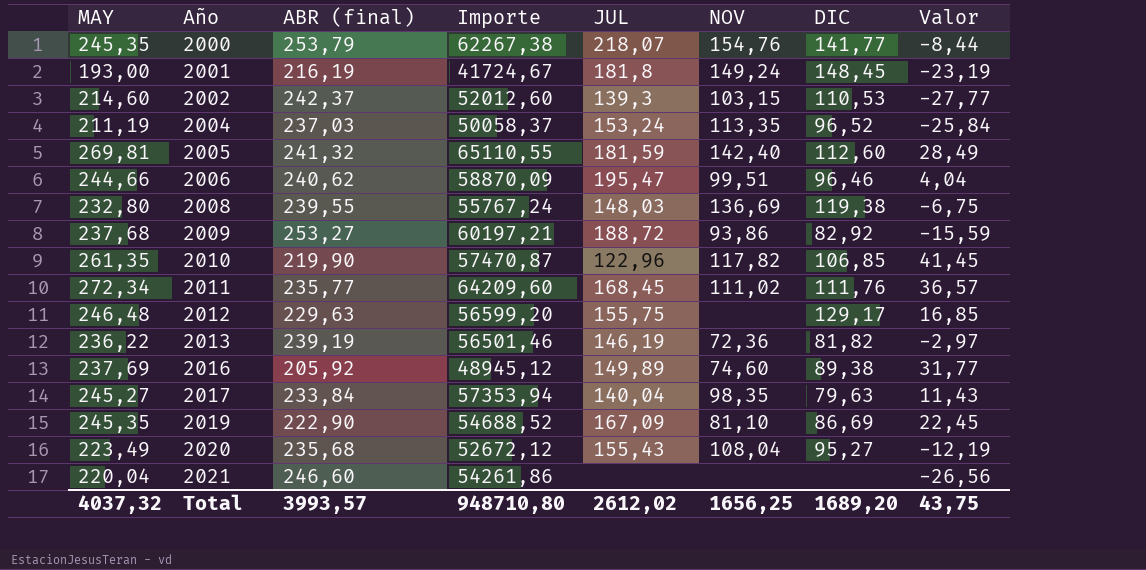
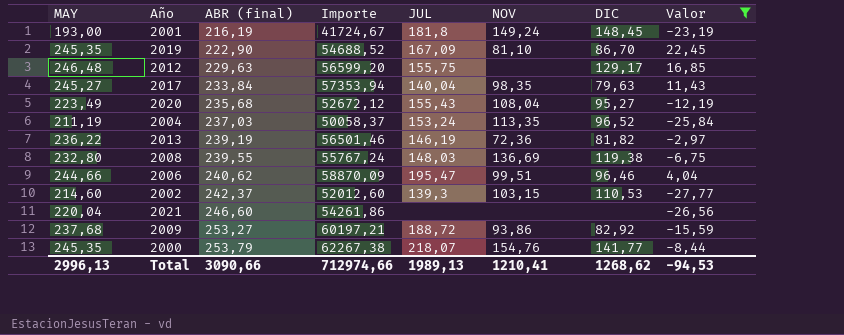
filter: none -> Valor <= 22,45
row order: Año ascending -> ABR (final) ascending
2019 | DIC: 86,69 -> 86,70
Total | MAY: 4037,32 -> 2996,13
Total | ABR (final): 3993,57 -> 3090,66
Total | Importe: 948710,80 -> 712974,66
Total | JUL: 2612,02 -> 1989,13
Total | NOV: 1656,25 -> 1210,41
Total | DIC: 1689,20 -> 1268,62
Total | Valor: 43,75 -> -94,53

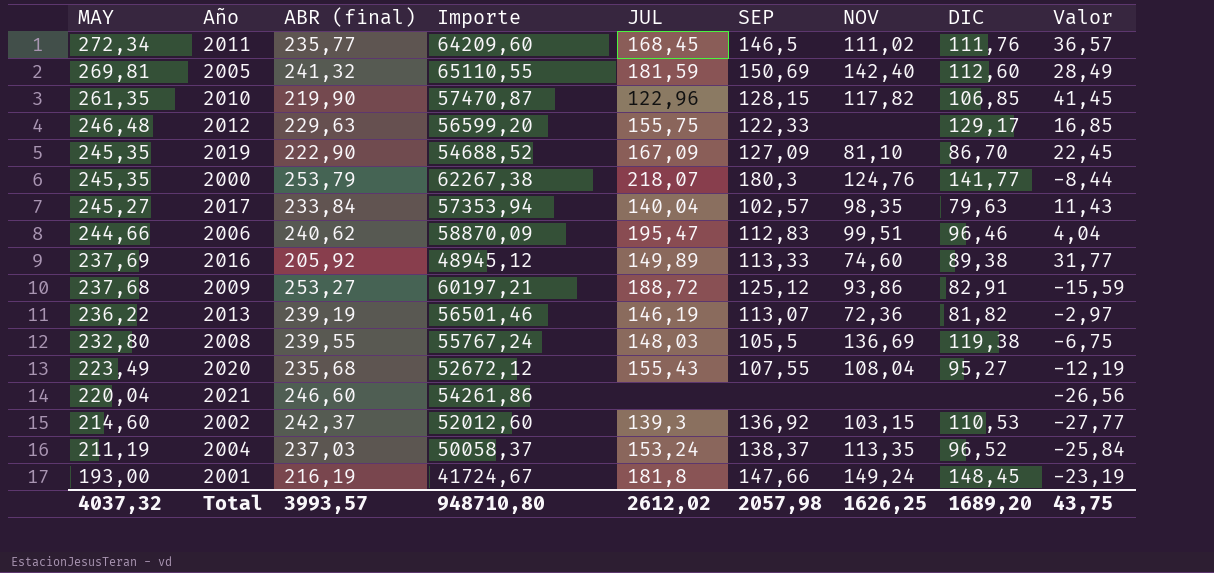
filter: Valor <= 22,45 -> none
row order: ABR (final) ascending -> MAY descending
column SEP | position: none -> 6
2000 | NOV: 154,76 -> 124,76
2009 | DIC: 82,92 -> 82,91
Total | MAY: 2996,13 -> 4037,32
Total | ABR (final): 3090,66 -> 3993,57
Total | Importe: 712974,66 -> 948710,80
Total | JUL: 1989,13 -> 2612,02
Total | NOV: 1210,41 -> 1626,25
Total | DIC: 1268,62 -> 1689,20
Total | Valor: -94,53 -> 43,75

